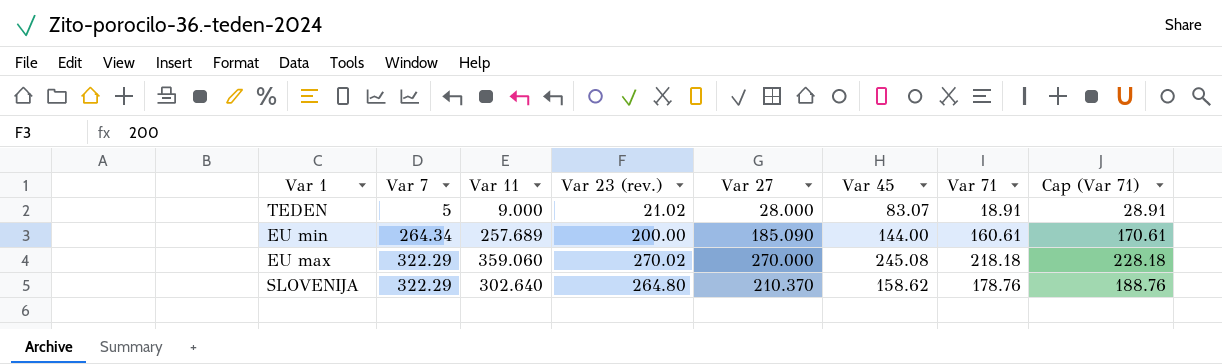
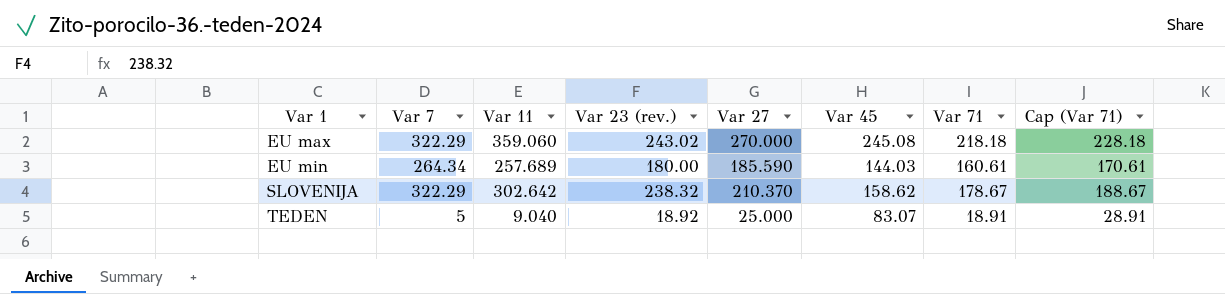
row order: Var 7 ascending -> Var 1 ascending
EU max | Var 23 (rev.): 270.02 -> 243.02
EU min | Var 23 (rev.): 200.00 -> 180.00
EU min | Var 27: 185.090 -> 185.590
EU min | Var 45: 144.00 -> 144.03
SLOVENIJA | Var 11: 302.640 -> 302.642
SLOVENIJA | Var 23 (rev.): 264.80 -> 238.32
SLOVENIJA | Var 71: 178.76 -> 178.67
SLOVENIJA | Cap (Var 71): 188.76 -> 188.67
TEDEN | Var 11: 9.000 -> 9.040
TEDEN | Var 23 (rev.): 21.02 -> 18.92
TEDEN | Var 27: 28.000 -> 25.000

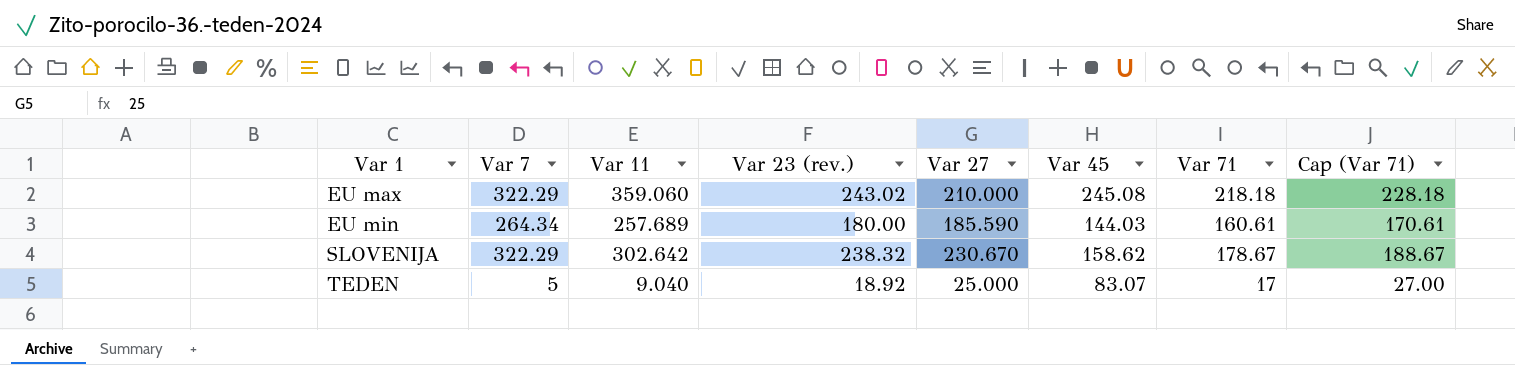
EU max | Var 27: 270.000 -> 210.000
SLOVENIJA | Var 27: 210.370 -> 230.670
TEDEN | Var 71: 18.91 -> 17
TEDEN | Cap (Var 71): 28.91 -> 27.00

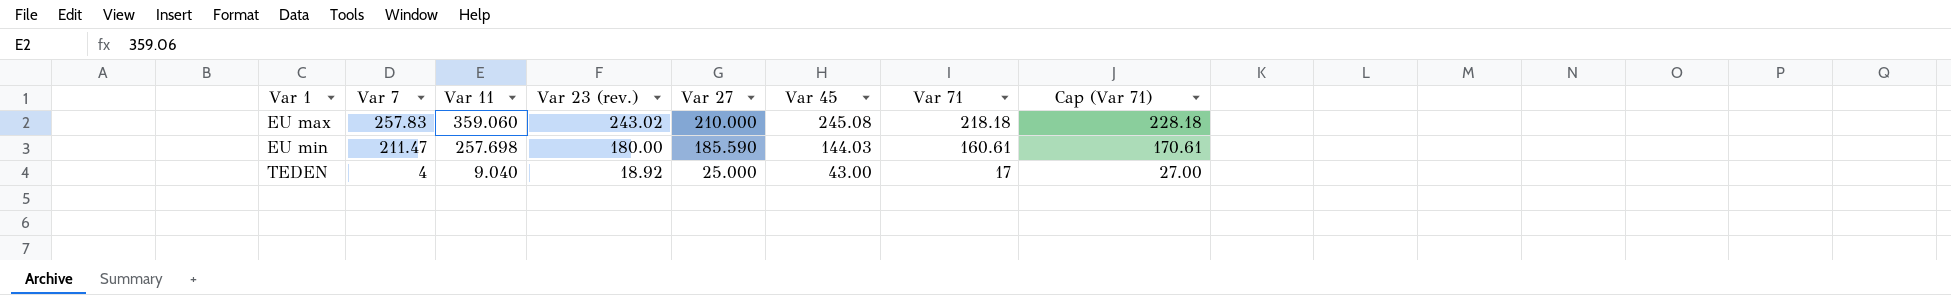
row SLOVENIJA: 322.29 | 302.642 | 238.32 | 230.670 | 158.62 | 178.67 | 188.67 -> none
EU max | Var 7: 322.29 -> 257.83
EU min | Var 7: 264.34 -> 211.47
EU min | Var 11: 257.689 -> 257.698
TEDEN | Var 7: 5 -> 4
TEDEN | Var 45: 83.07 -> 43.00

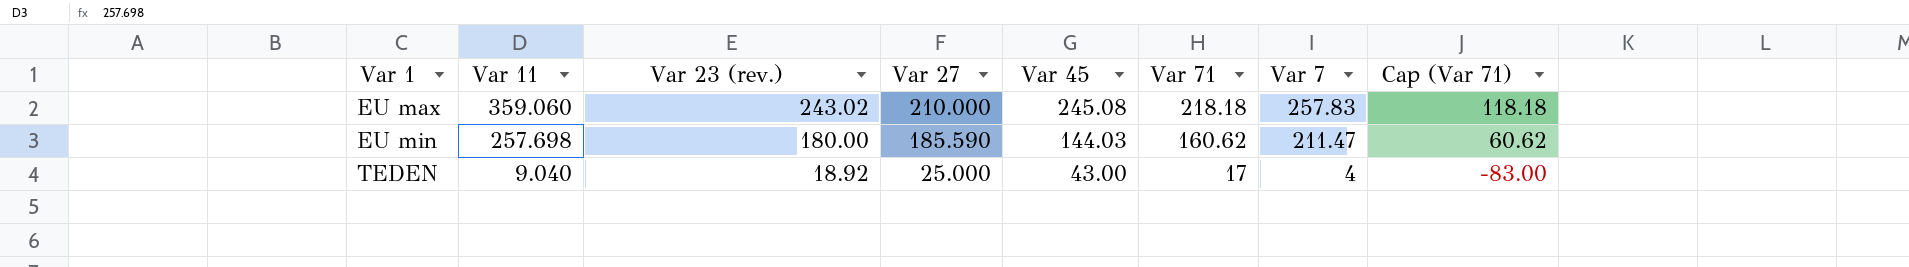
column Var 7 | position: 2 -> 7
column Cap (Var 71) | formula: [Var 71] + 10 -> [Var 71] - 100
EU min | Var 71: 160.61 -> 160.62

